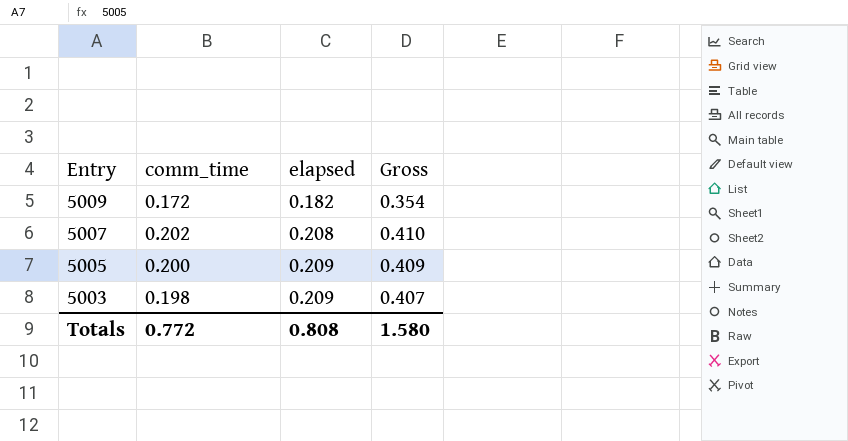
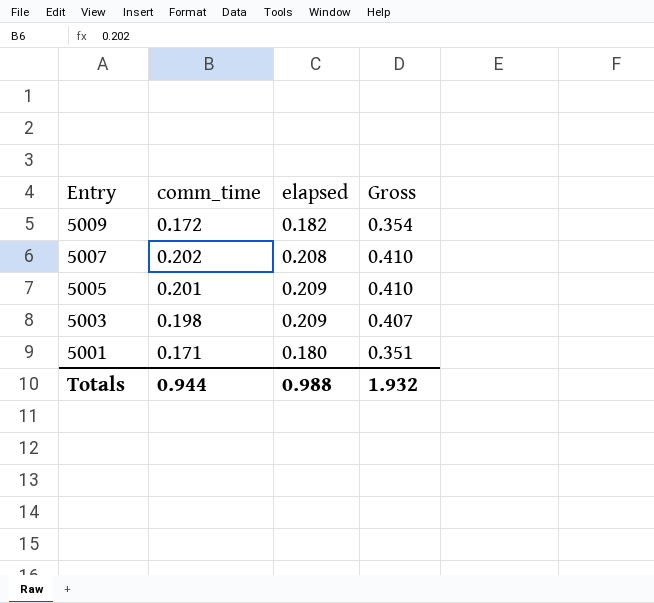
5005 | comm_time: 0.200 -> 0.201
5005 | Gross: 0.409 -> 0.410
row 5001: none -> 0.171 | 0.180 | 0.351
Totals | comm_time: 0.772 -> 0.944
Totals | elapsed: 0.808 -> 0.988
Totals | Gross: 1.580 -> 1.932

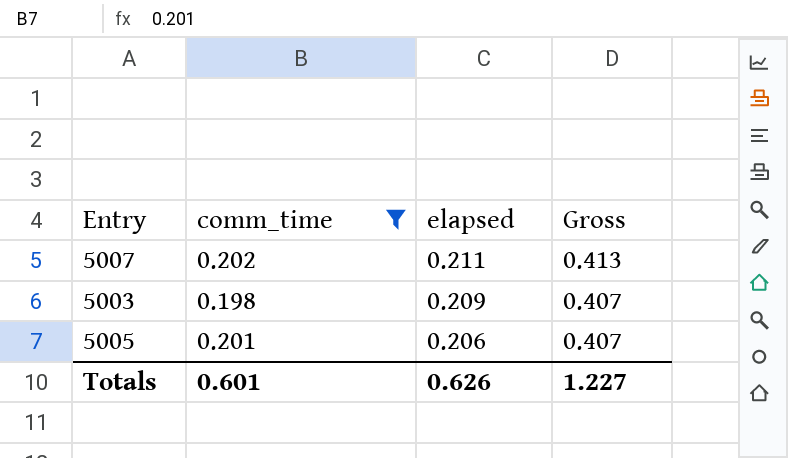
filter: none -> comm_time >= 0.198
row order: Entry descending -> elapsed descending
5007 | elapsed: 0.208 -> 0.211
5007 | Gross: 0.410 -> 0.413
5005 | elapsed: 0.209 -> 0.206
5005 | Gross: 0.410 -> 0.407
Totals | comm_time: 0.944 -> 0.601
Totals | elapsed: 0.988 -> 0.626
Totals | Gross: 1.932 -> 1.227

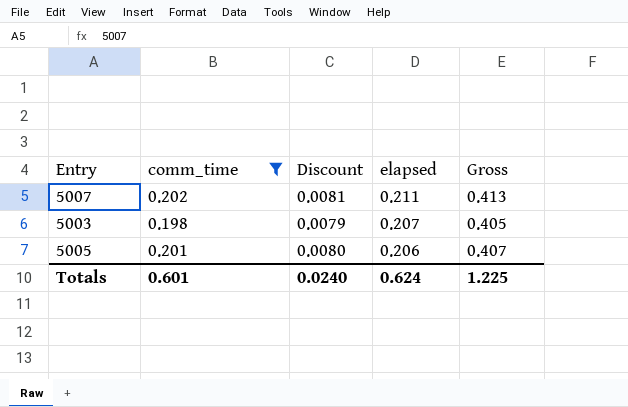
column Discount | formula: none -> [comm_time] * 0.04
5003 | elapsed: 0.209 -> 0.207
5003 | Gross: 0.407 -> 0.405
Totals | elapsed: 0.626 -> 0.624
Totals | Gross: 1.227 -> 1.225

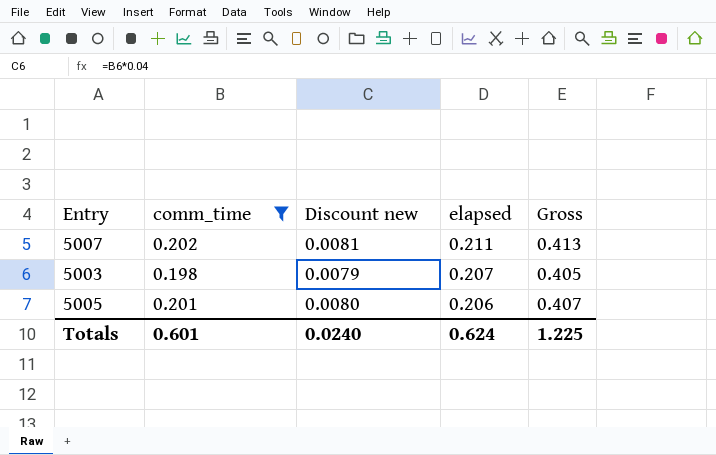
column name: Discount -> Discount new

